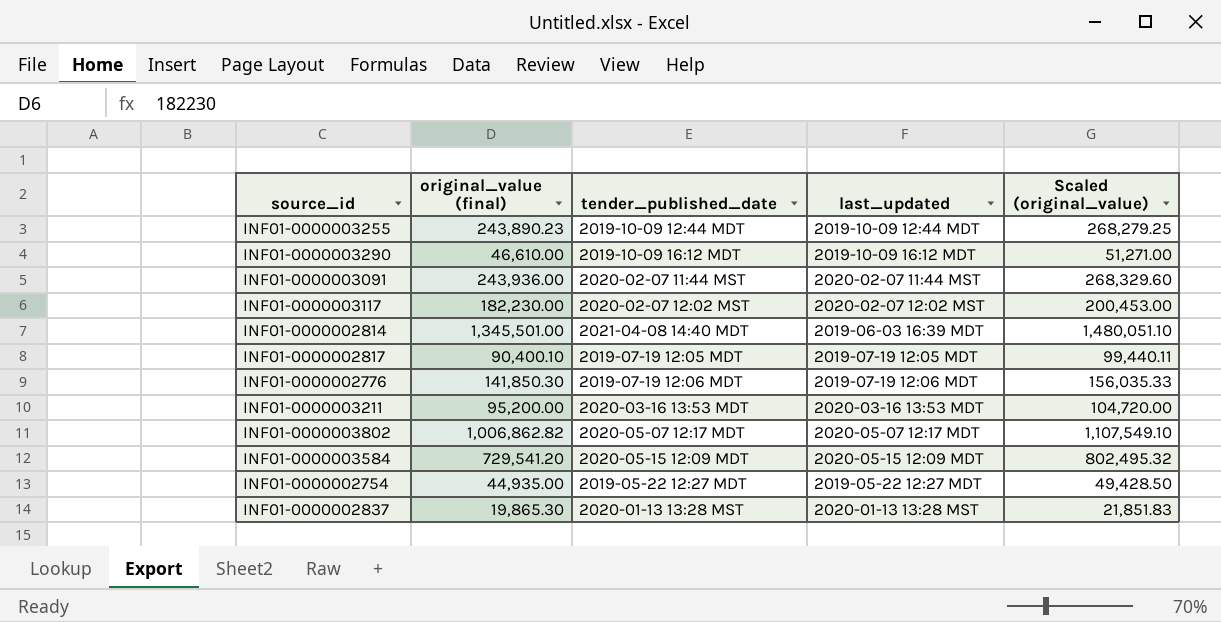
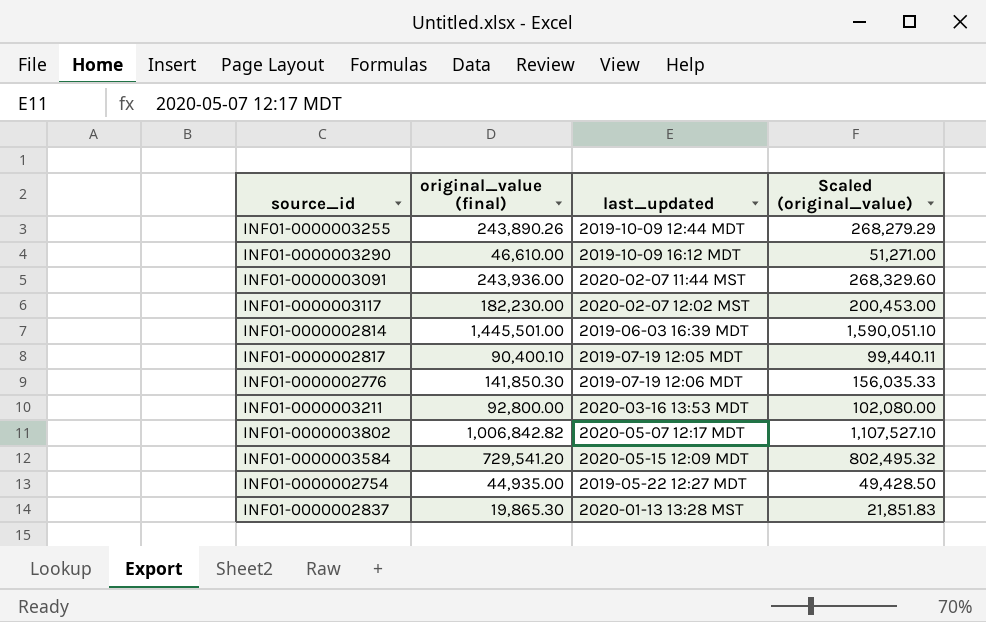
column tender_published_date | position: 3 -> none
INF01-0000003255 | original_value (final): 243,890.23 -> 243,890.26
INF01-0000003255 | Scaled (original_value): 268,279.25 -> 268,279.29
INF01-0000002814 | original_value (final): 1,345,501.00 -> 1,445,501.00
INF01-0000002814 | Scaled (original_value): 1,480,051.10 -> 1,590,051.10
INF01-0000003211 | original_value (final): 95,200.00 -> 92,800.00
INF01-0000003211 | Scaled (original_value): 104,720.00 -> 102,080.00
INF01-0000003802 | original_value (final): 1,006,862.82 -> 1,006,842.82
INF01-0000003802 | Scaled (original_value): 1,107,549.10 -> 1,107,527.10

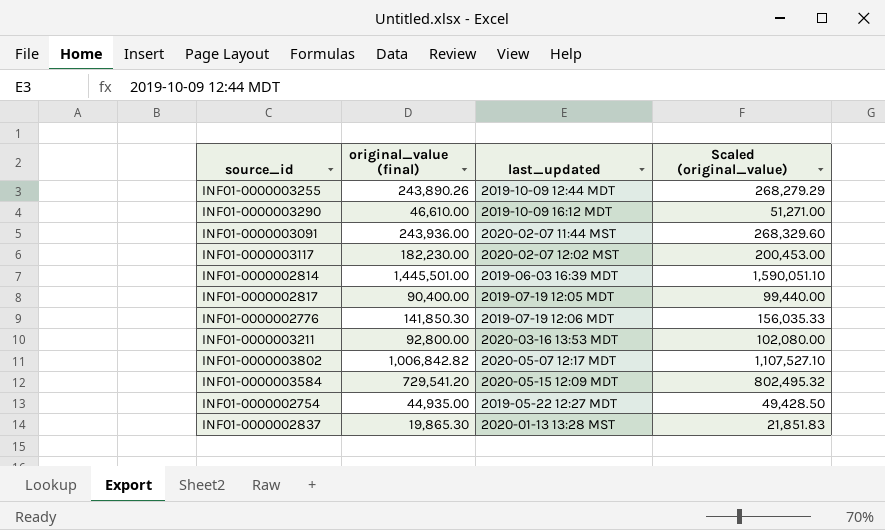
INF01-0000002817 | original_value (final): 90,400.10 -> 90,400.00
INF01-0000002817 | Scaled (original_value): 99,440.11 -> 99,440.00

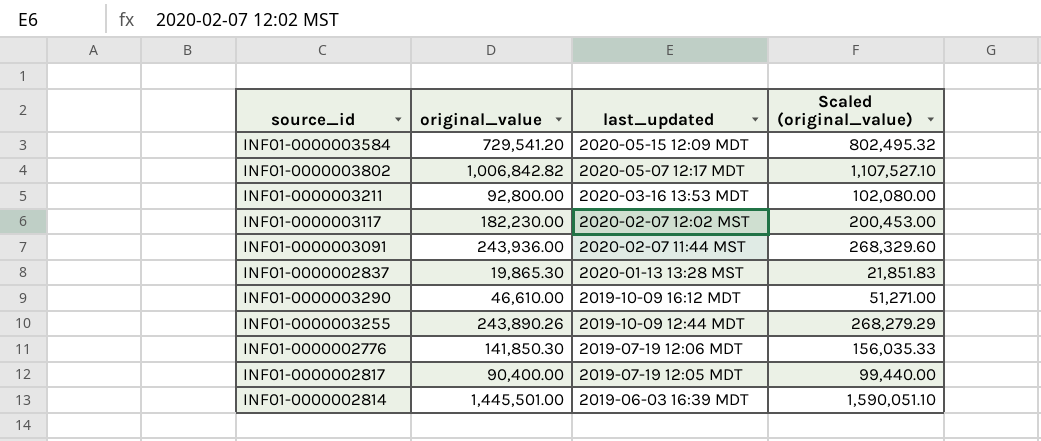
row order: none -> last_updated descending
column name: original_value (final) -> original_value
row INF01-0000002754: 44,935.00 | 2019-05-22 12:27 MDT | 49,428.50 -> none

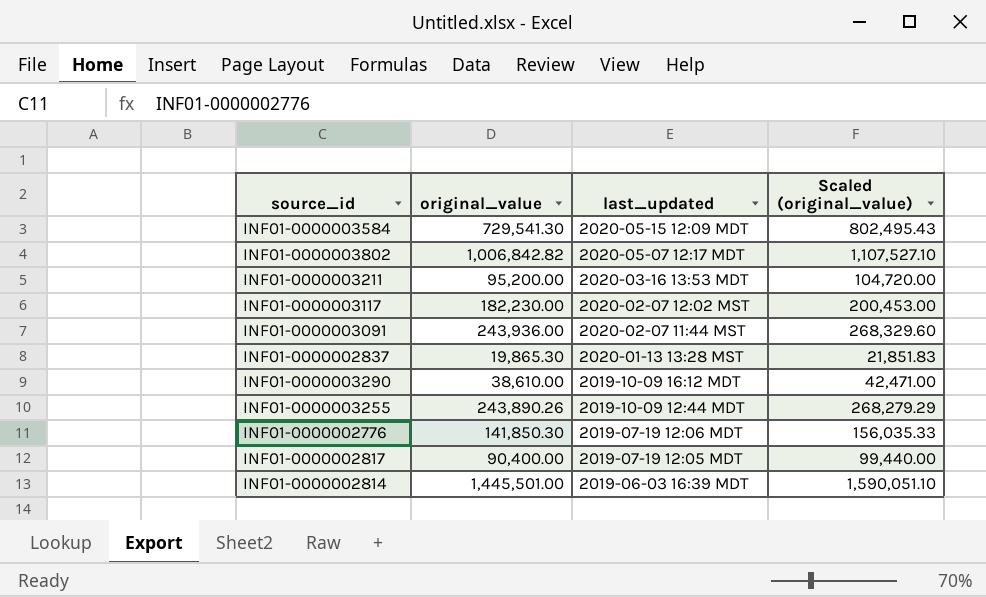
INF01-0000003584 | original_value: 729,541.20 -> 729,541.30
INF01-0000003584 | Scaled (original_value): 802,495.32 -> 802,495.43
INF01-0000003211 | original_value: 92,800.00 -> 95,200.00
INF01-0000003211 | Scaled (original_value): 102,080.00 -> 104,720.00
INF01-0000003290 | original_value: 46,610.00 -> 38,610.00
INF01-0000003290 | Scaled (original_value): 51,271.00 -> 42,471.00

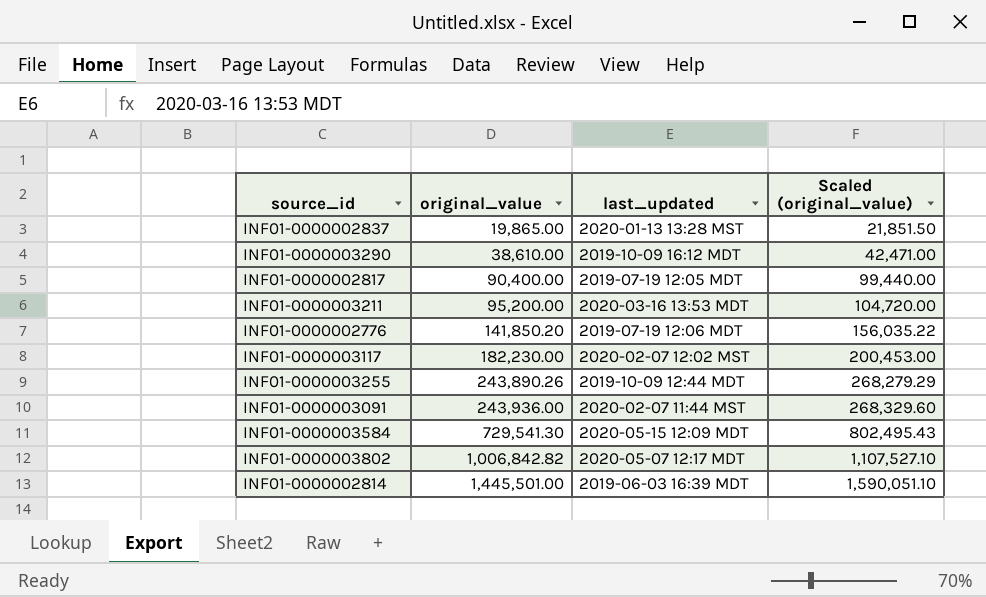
row order: last_updated descending -> original_value ascending
INF01-0000002837 | original_value: 19,865.30 -> 19,865.00
INF01-0000002837 | Scaled (original_value): 21,851.83 -> 21,851.50
INF01-0000002776 | original_value: 141,850.30 -> 141,850.20
INF01-0000002776 | Scaled (original_value): 156,035.33 -> 156,035.22

